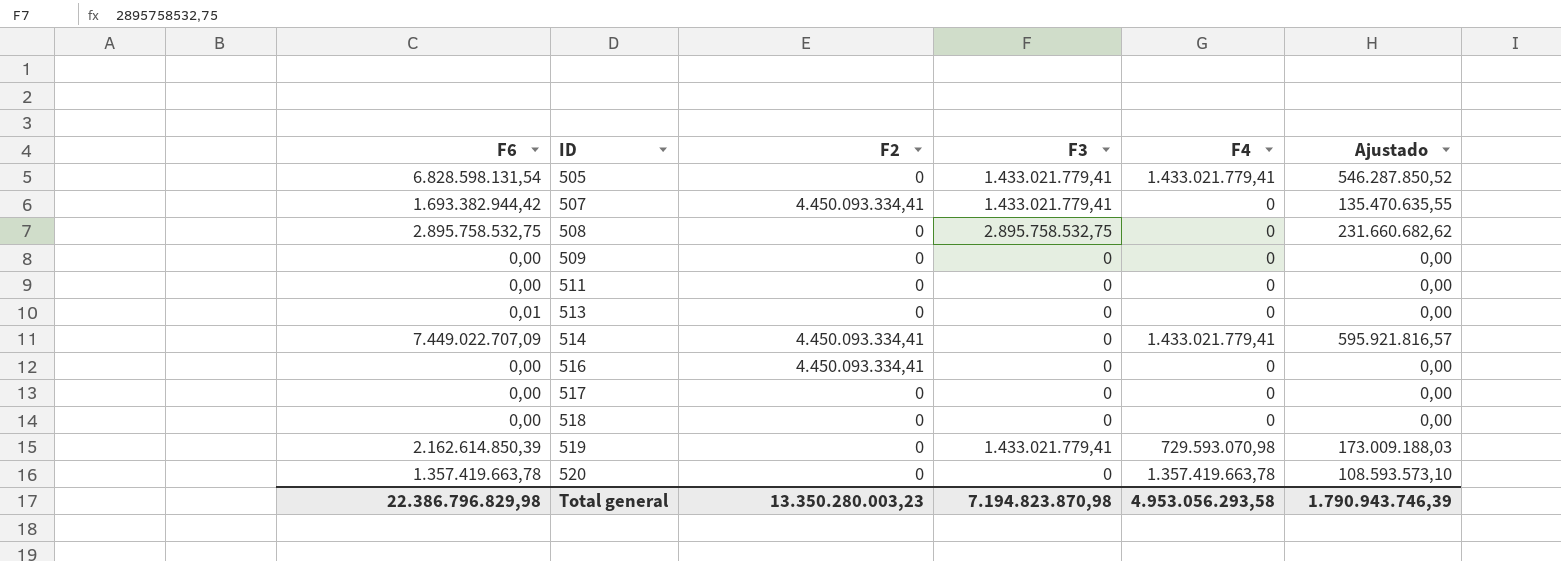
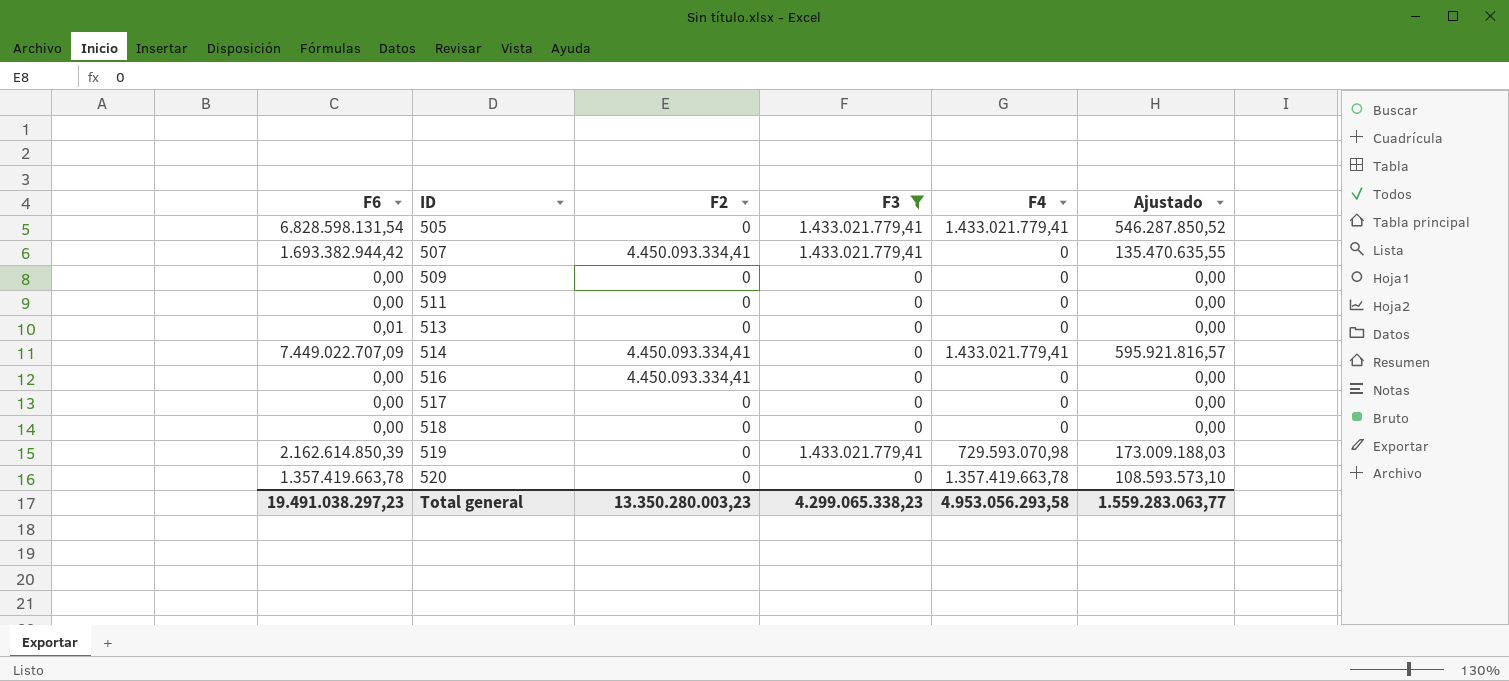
filter: none -> F3 != 2.895.758.532,75
Total general | F6: 22.386.796.829,98 -> 19.491.038.297,23
Total general | F3: 7.194.823.870,98 -> 4.299.065.338,23
Total general | Ajustado: 1.790.943.746,39 -> 1.559.283.063,77

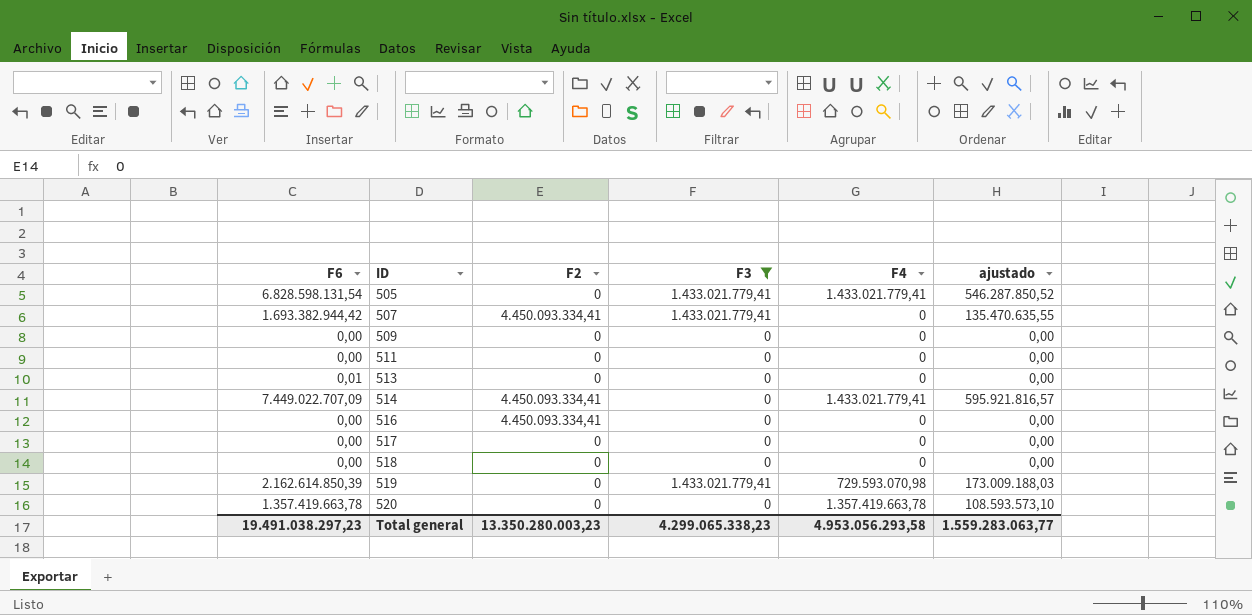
column name: Ajustado -> ajustado

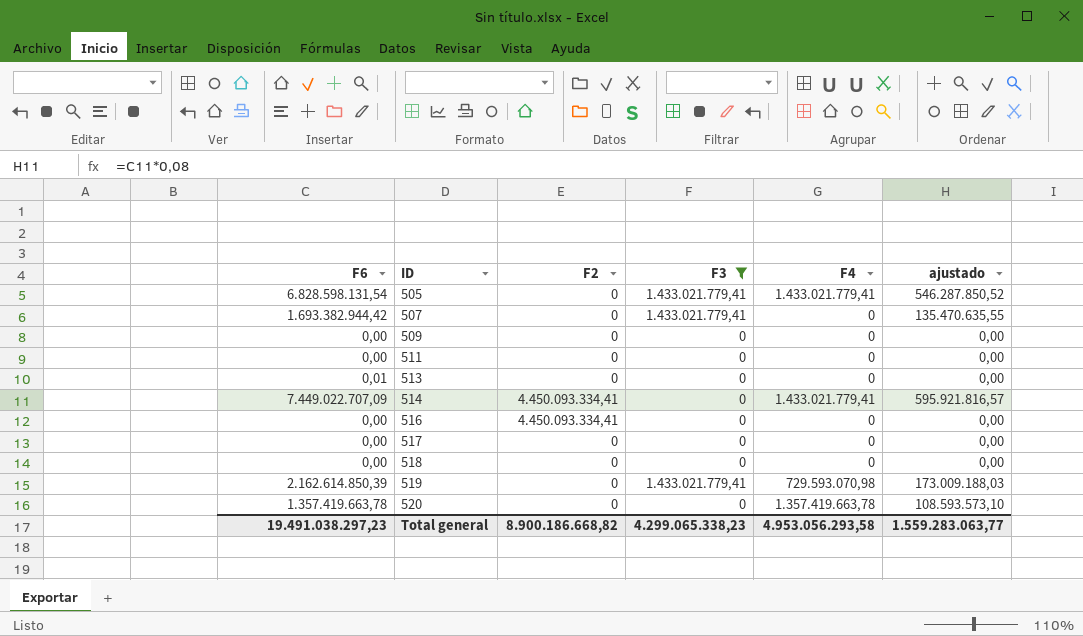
507 | F2: 4.450.093.334,41 -> 0
Total general | F2: 13.350.280.003,23 -> 8.900.186.668,82

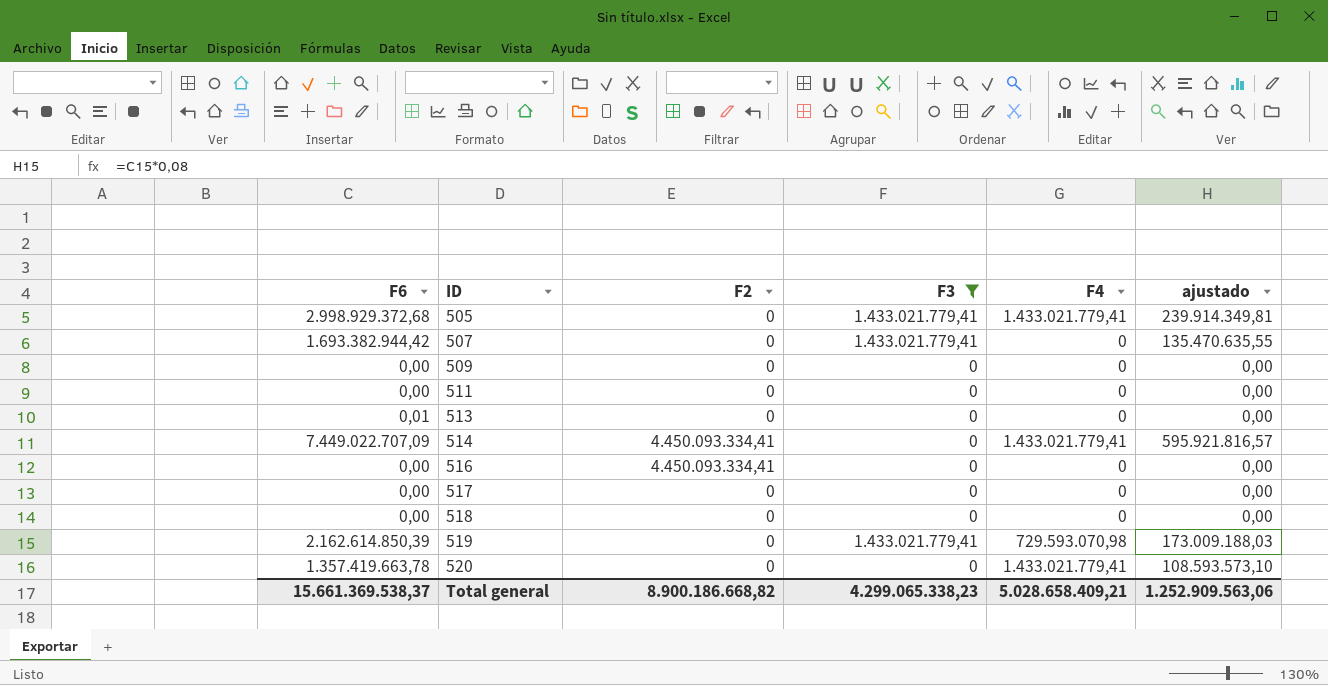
505 | F6: 6.828.598.131,54 -> 2.998.929.372,68
505 | ajustado: 546.287.850,52 -> 239.914.349,81
520 | F4: 1.357.419.663,78 -> 1.433.021.779,41
Total general | F6: 19.491.038.297,23 -> 15.661.369.538,37
Total general | F4: 4.953.056.293,58 -> 5.028.658.409,21
Total general | ajustado: 1.559.283.063,77 -> 1.252.909.563,06

